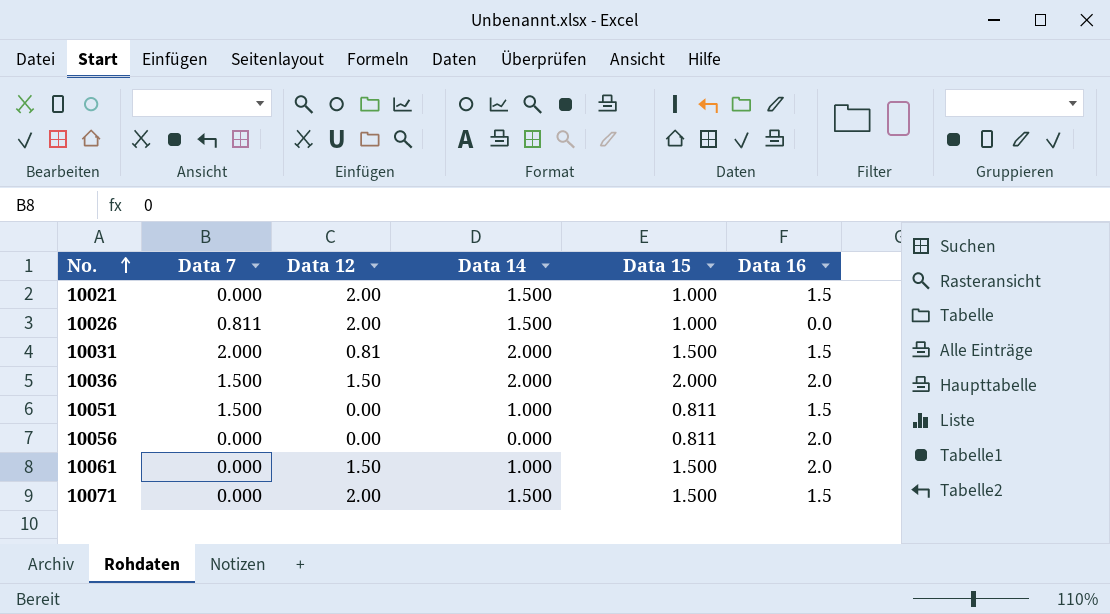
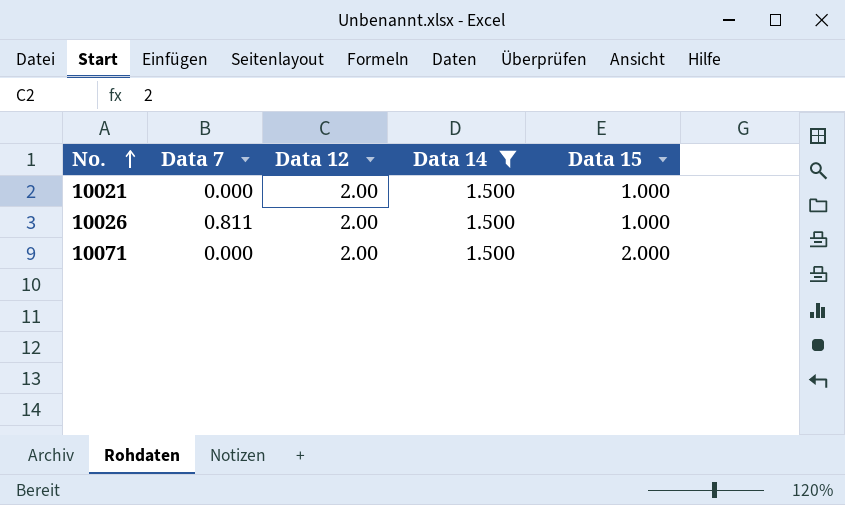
filter: none -> Data 14 = 1.500
column Data 16 | position: 6 -> none
10071 | Data 15: 1.500 -> 2.000

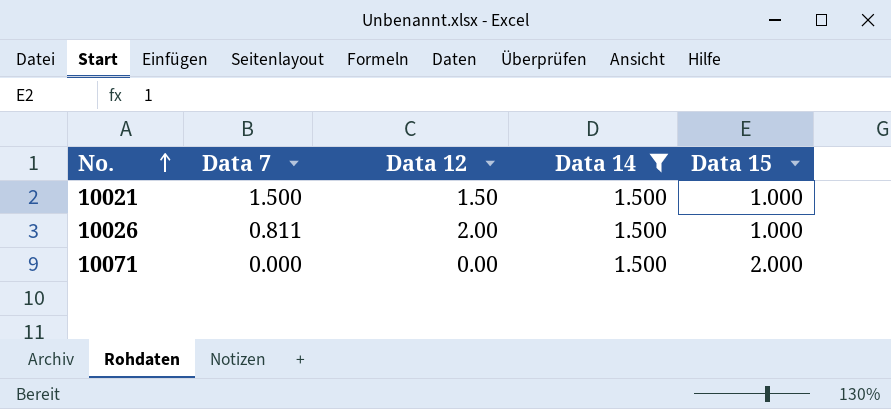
10021 | Data 7: 0.000 -> 1.500
10021 | Data 12: 2.00 -> 1.50
10071 | Data 12: 2.00 -> 0.00

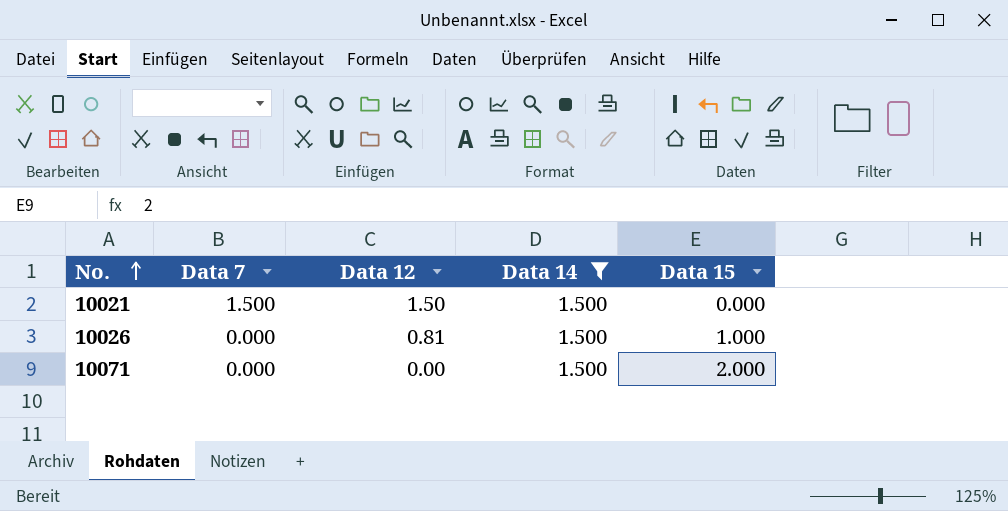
10021 | Data 15: 1.000 -> 0.000
10026 | Data 7: 0.811 -> 0.000
10026 | Data 12: 2.00 -> 0.81

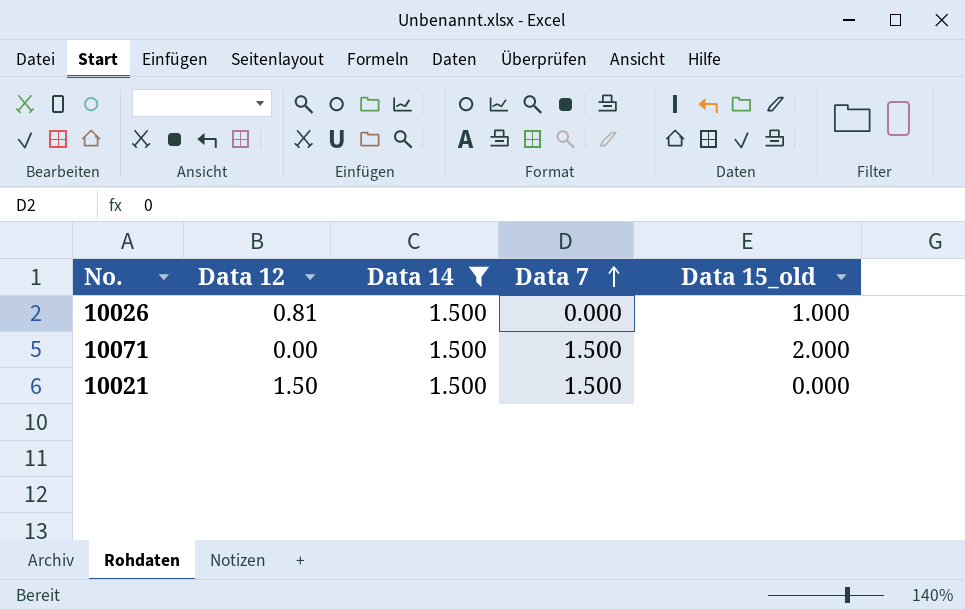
row order: No. ascending -> Data 7 ascending
column Data 7 | position: 2 -> 4
column name: Data 15 -> Data 15_old
10071 | Data 7: 0.000 -> 1.500

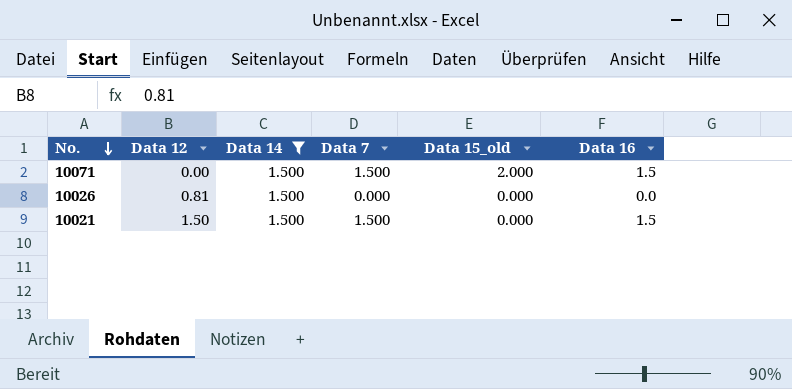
row order: Data 7 ascending -> No. descending
column Data 16 | position: none -> 6
10026 | Data 15_old: 1.000 -> 0.000

